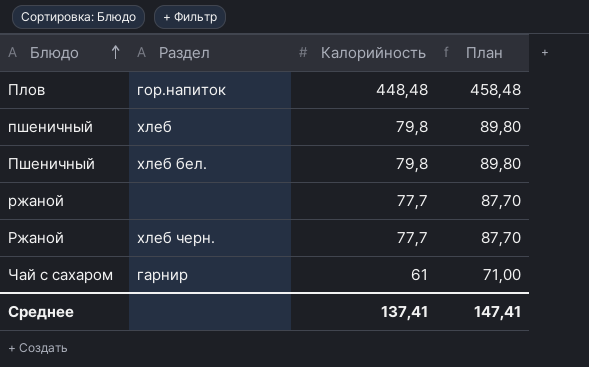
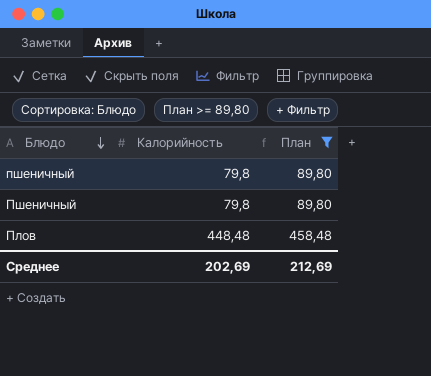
filter: none -> План >= 89,80
row order: Блюдо ascending -> Блюдо descending
column Раздел | position: 2 -> none
Среднее | Калорийность: 137,41 -> 202,69
Среднее | План: 147,41 -> 212,69

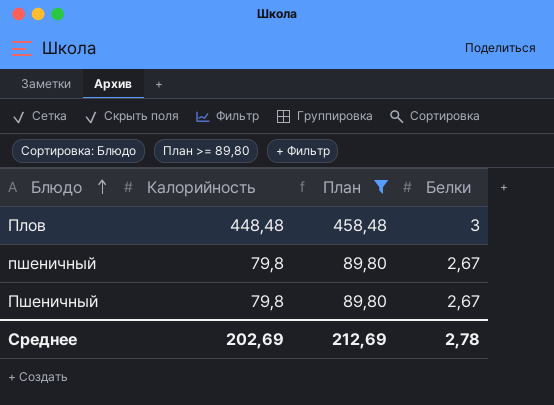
row order: Блюдо descending -> Блюдо ascending
column Белки | position: none -> 4

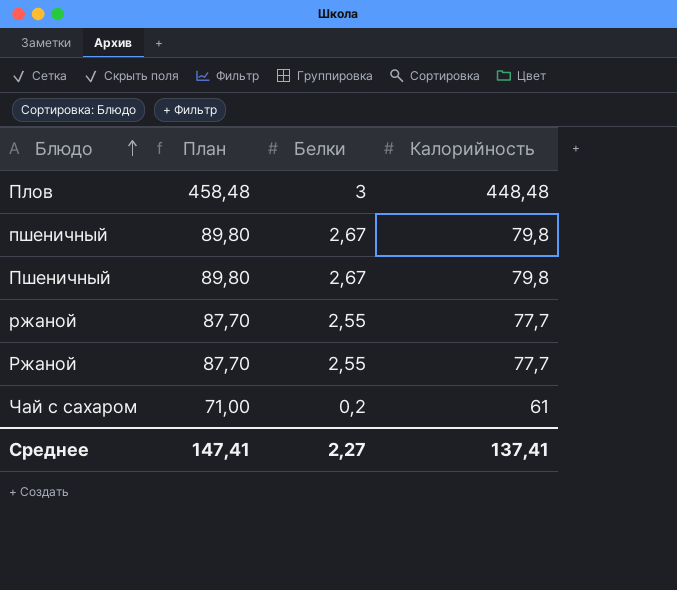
filter: План >= 89,80 -> none
column Калорийность | position: 2 -> 4
Среднее | План: 212,69 -> 147,41
Среднее | Белки: 2,78 -> 2,27
Среднее | Калорийность: 202,69 -> 137,41

